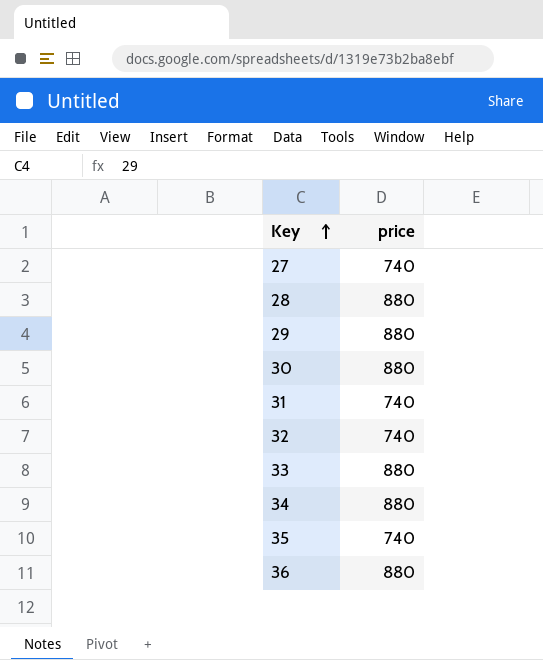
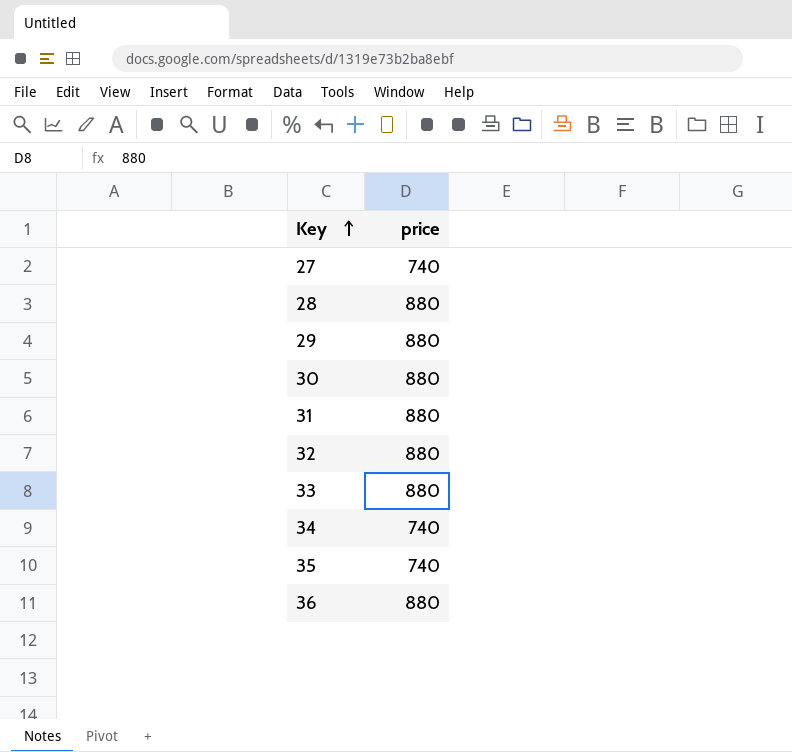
31 | price: 740 -> 880
32 | price: 740 -> 880
34 | price: 880 -> 740

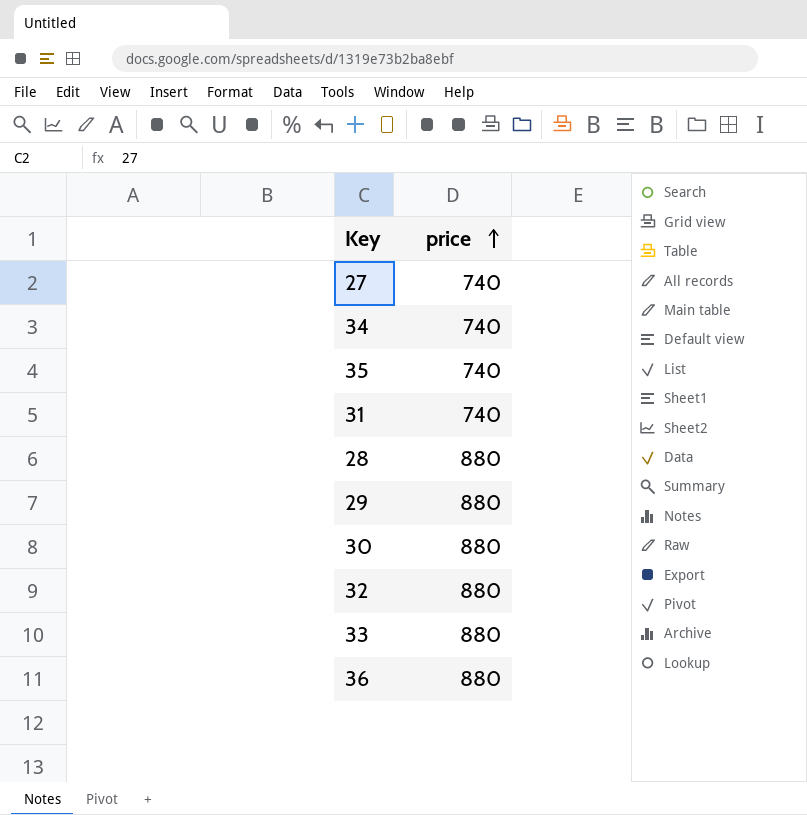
row order: Key ascending -> price ascending
31 | price: 880 -> 740

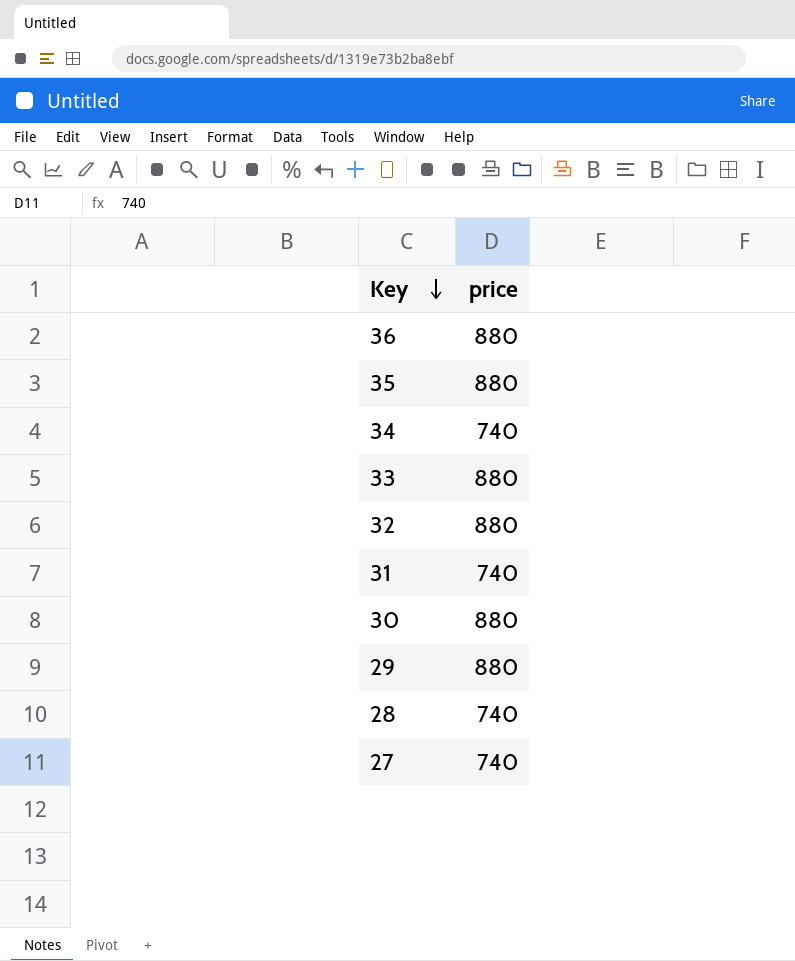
row order: price ascending -> Key descending
35 | price: 740 -> 880
28 | price: 880 -> 740

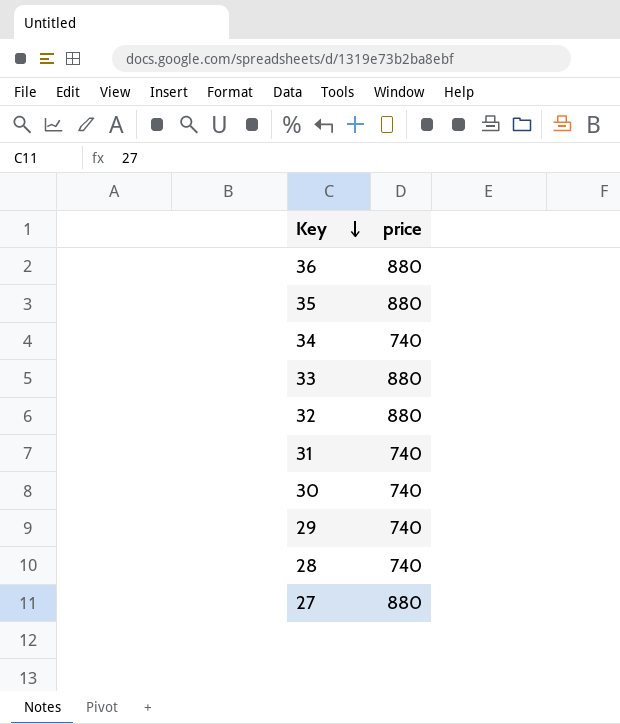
30 | price: 880 -> 740
29 | price: 880 -> 740
27 | price: 740 -> 880

